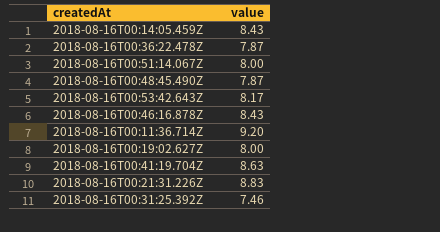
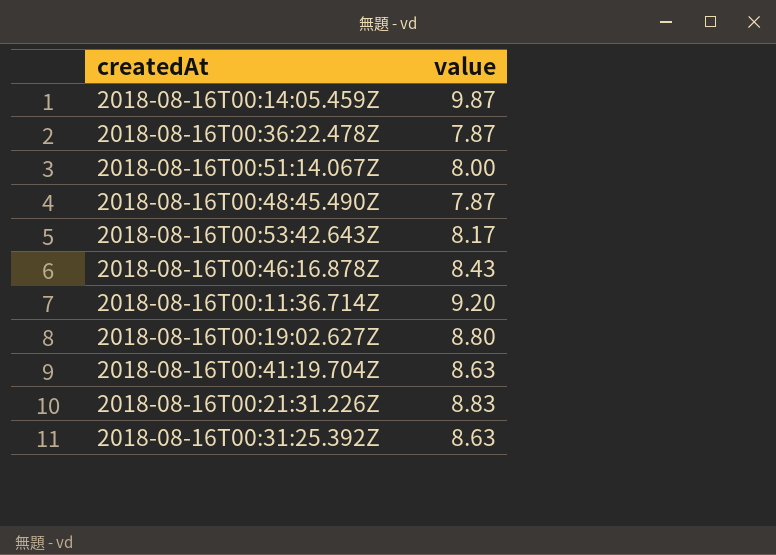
2018-08-16T00:14:05.459Z | value: 8.43 -> 9.87
2018-08-16T00:19:02.627Z | value: 8.00 -> 8.80
2018-08-16T00:31:25.392Z | value: 7.46 -> 8.63

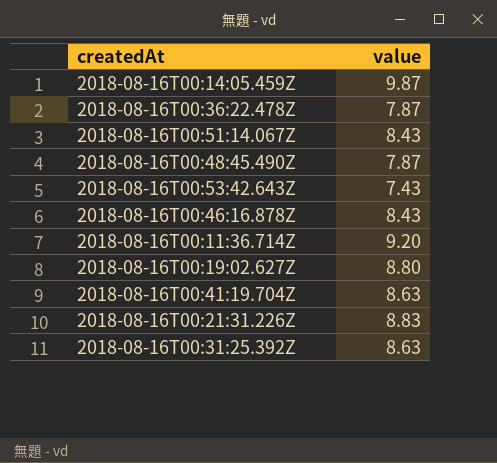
2018-08-16T00:51:14.067Z | value: 8.00 -> 8.43
2018-08-16T00:53:42.643Z | value: 8.17 -> 7.43

